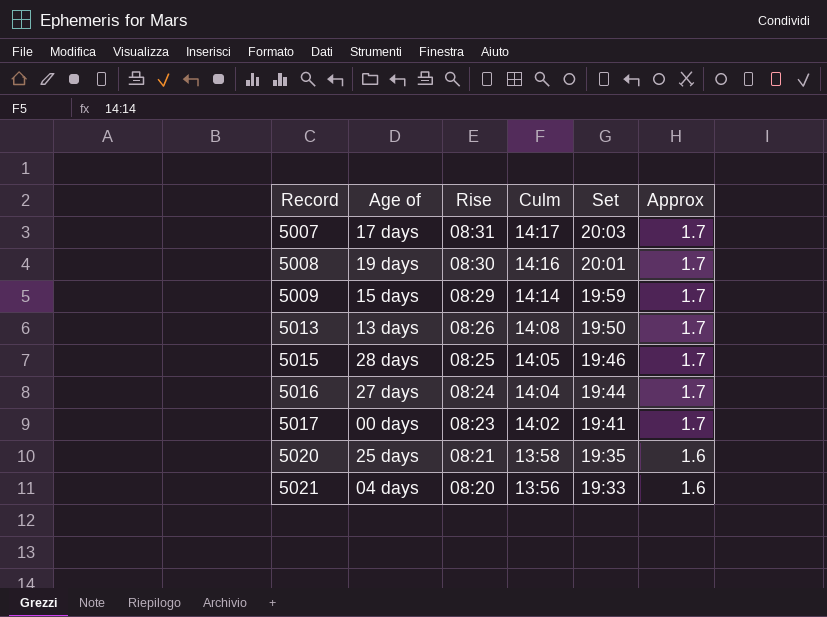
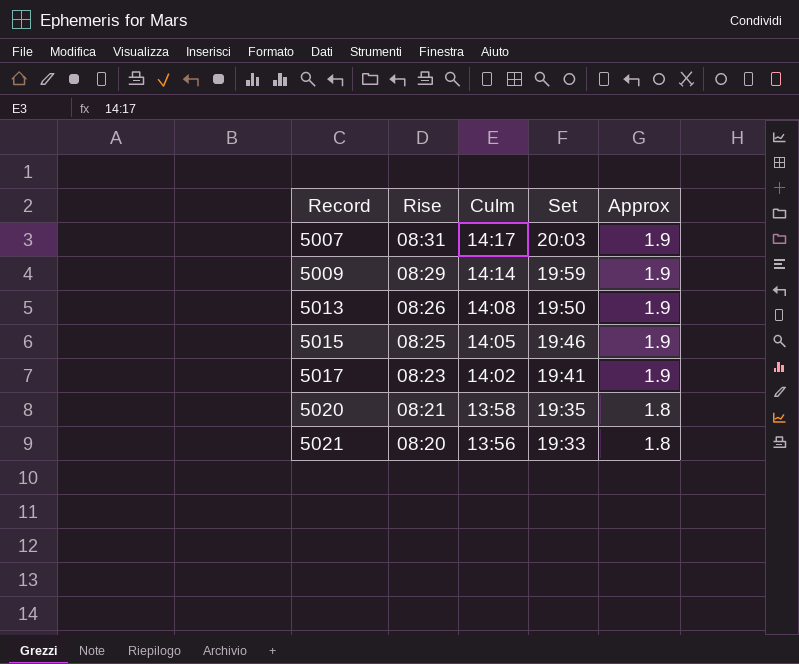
column Age of | position: 2 -> none
row 5008: 19 days | 08:30 | 14:16 | 20:01 | 1.7 -> none
row 5016: 27 days | 08:24 | 14:04 | 19:44 | 1.7 -> none
5007 | Approx: 1.7 -> 1.9
5009 | Approx: 1.7 -> 1.9
5013 | Approx: 1.7 -> 1.9
5015 | Approx: 1.7 -> 1.9
5017 | Approx: 1.7 -> 1.9
5020 | Approx: 1.6 -> 1.8
5021 | Approx: 1.6 -> 1.8

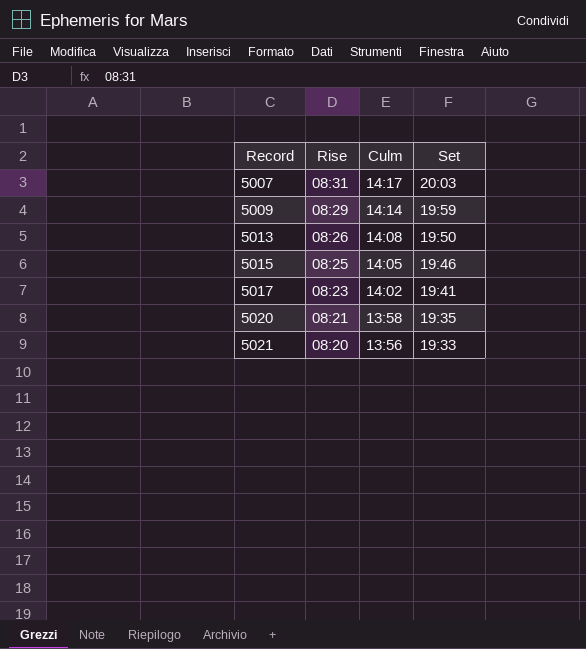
column Approx | position: 5 -> none

